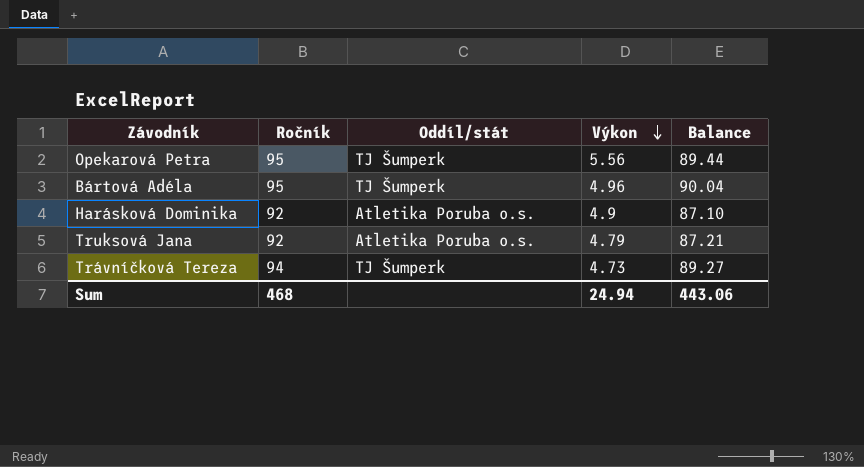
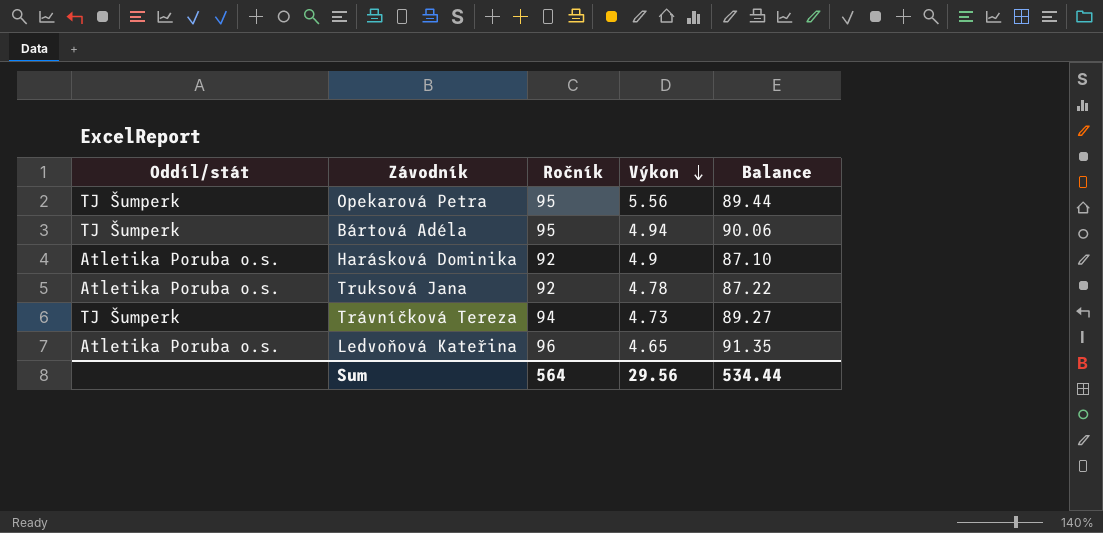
column Oddíl/stát | position: 3 -> 1
Bártová Adéla | Výkon: 4.96 -> 4.94
Bártová Adéla | Balance: 90.04 -> 90.06
Truksová Jana | Výkon: 4.79 -> 4.78
Truksová Jana | Balance: 87.21 -> 87.22
row Ledvoňová Kateřina: none -> Atletika Poruba o.s. | 96 | 4.65 | 91.35
Sum | Ročník: 468 -> 564
Sum | Výkon: 24.94 -> 29.56
Sum | Balance: 443.06 -> 534.44

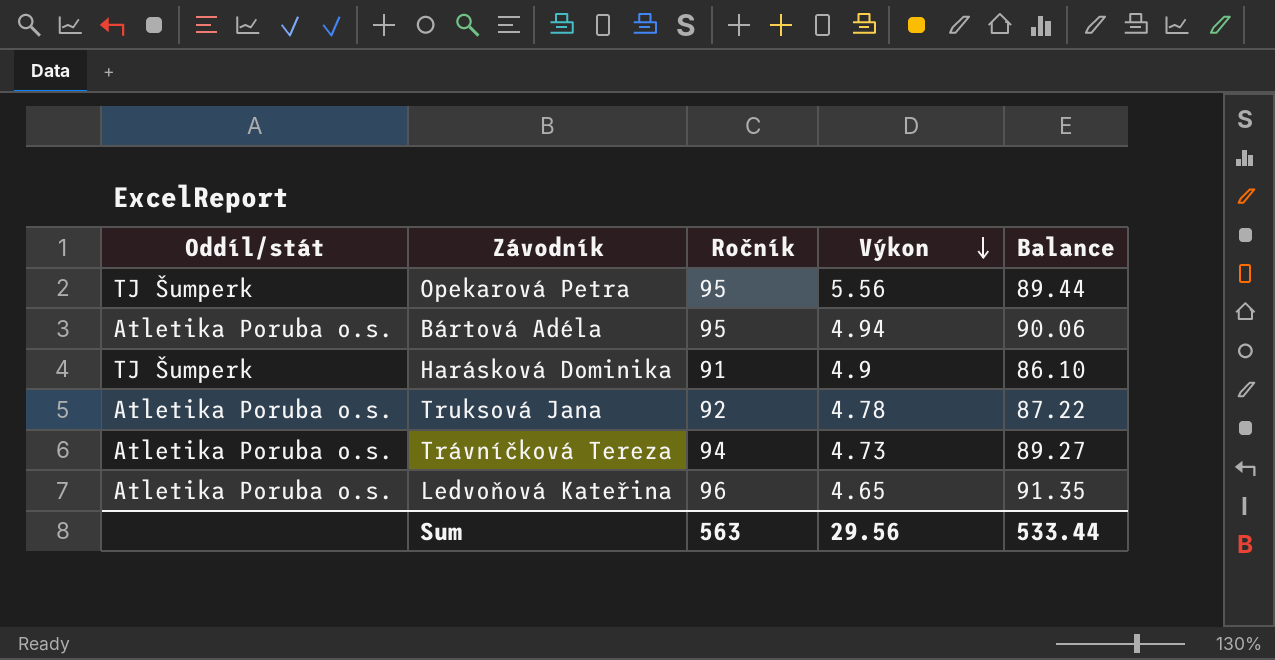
Bártová Adéla | Oddíl/stát: TJ Šumperk -> Atletika Poruba o.s.
Harásková Dominika | Oddíl/stát: Atletika Poruba o.s. -> TJ Šumperk
Harásková Dominika | Ročník: 92 -> 91
Harásková Dominika | Balance: 87.10 -> 86.10
Trávníčková Tereza | Oddíl/stát: TJ Šumperk -> Atletika Poruba o.s.
Sum | Ročník: 564 -> 563
Sum | Balance: 534.44 -> 533.44

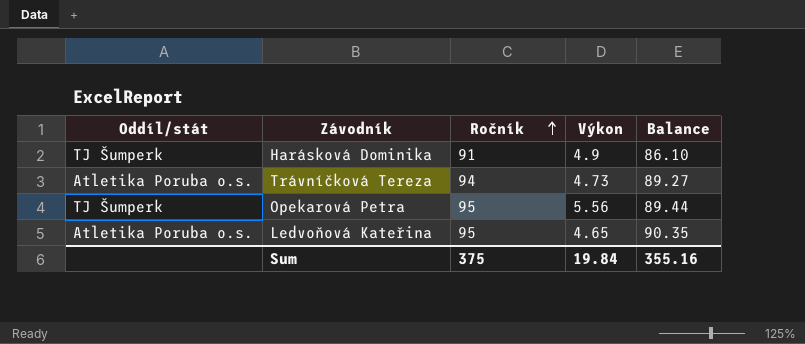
row order: Výkon descending -> Ročník ascending
row Bártová Adéla: Atletika Poruba o.s. | 95 | 4.94 | 90.06 -> none
row Truksová Jana: Atletika Poruba o.s. | 92 | 4.78 | 87.22 -> none
Ledvoňová Kateřina | Ročník: 96 -> 95
Ledvoňová Kateřina | Balance: 91.35 -> 90.35
Sum | Ročník: 563 -> 375
Sum | Výkon: 29.56 -> 19.84
Sum | Balance: 533.44 -> 355.16

